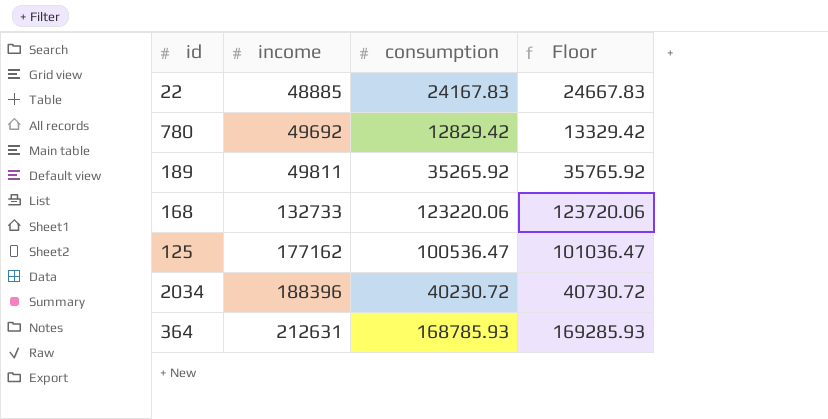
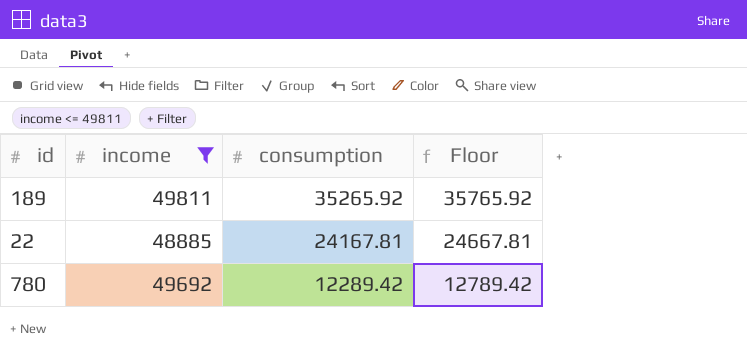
filter: none -> income <= 49811
row order: income ascending -> consumption descending
22 | consumption: 24167.83 -> 24167.81
22 | Floor: 24667.83 -> 24667.81
780 | consumption: 12829.42 -> 12289.42
780 | Floor: 13329.42 -> 12789.42

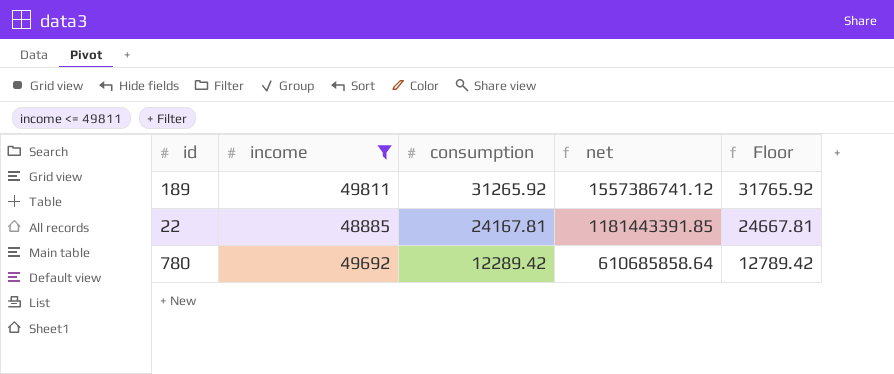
column net | formula: none -> [income] * [consumption]
189 | consumption: 35265.92 -> 31265.92
189 | Floor: 35765.92 -> 31765.92

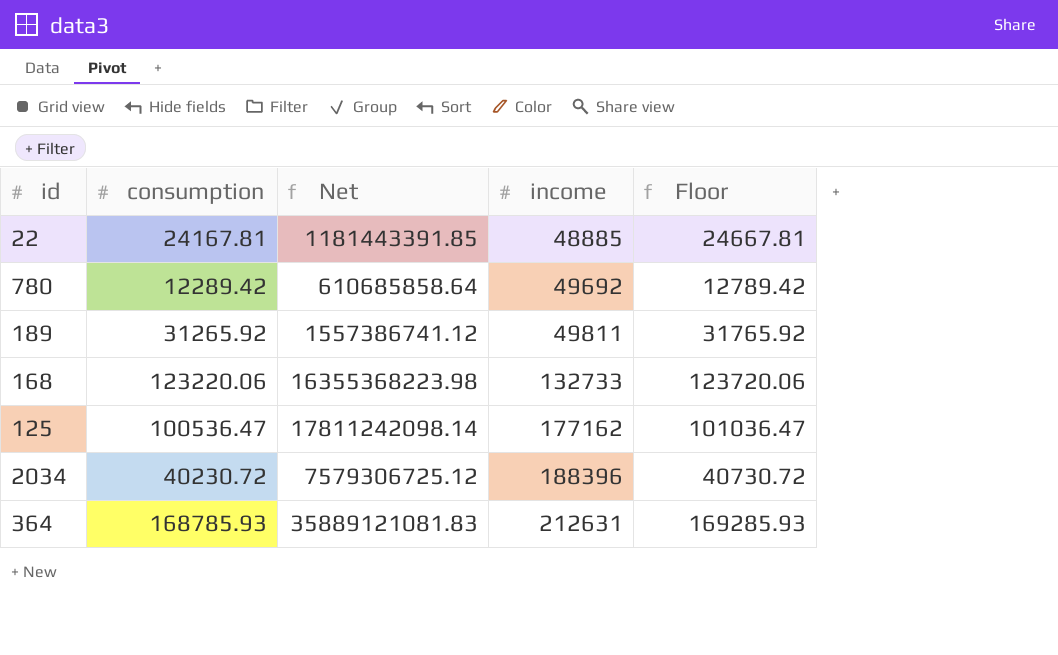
filter: income <= 49811 -> none
row order: consumption descending -> income ascending
column name: net -> Net
column income | position: 2 -> 4

